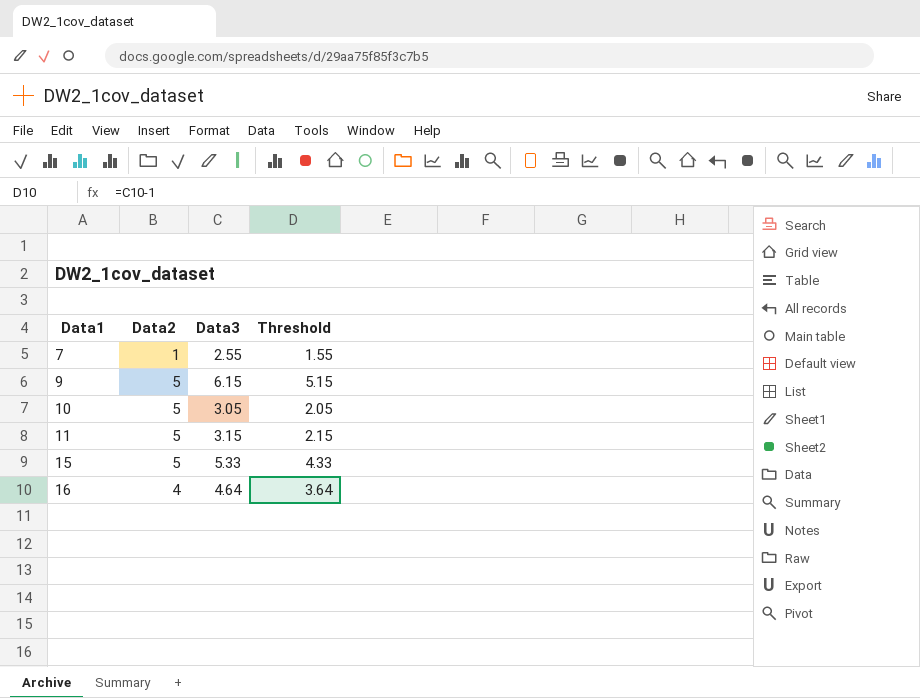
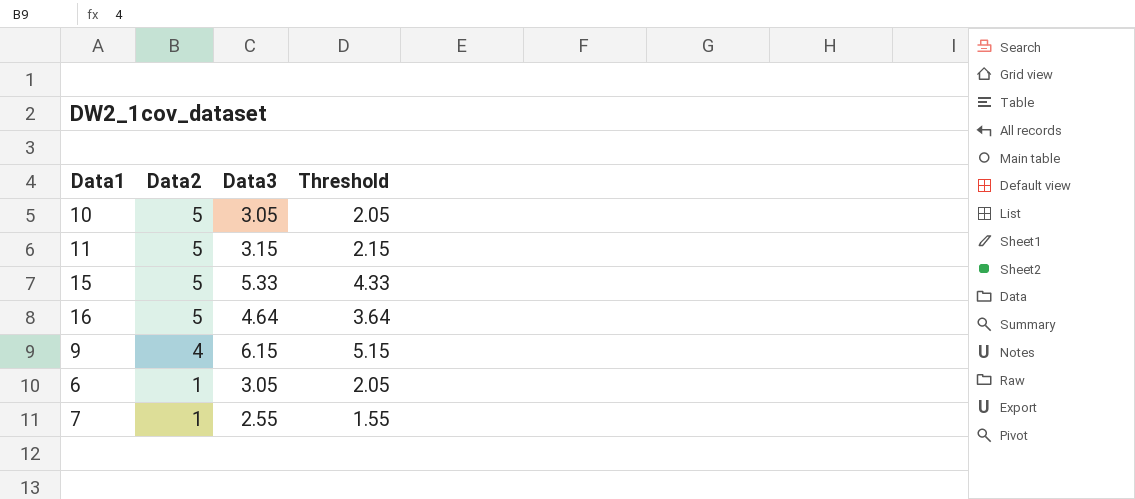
row order: Data1 ascending -> Data2 descending
16 | Data2: 4 -> 5
9 | Data2: 5 -> 4
row 6: none -> 1 | 3.05 | 2.05

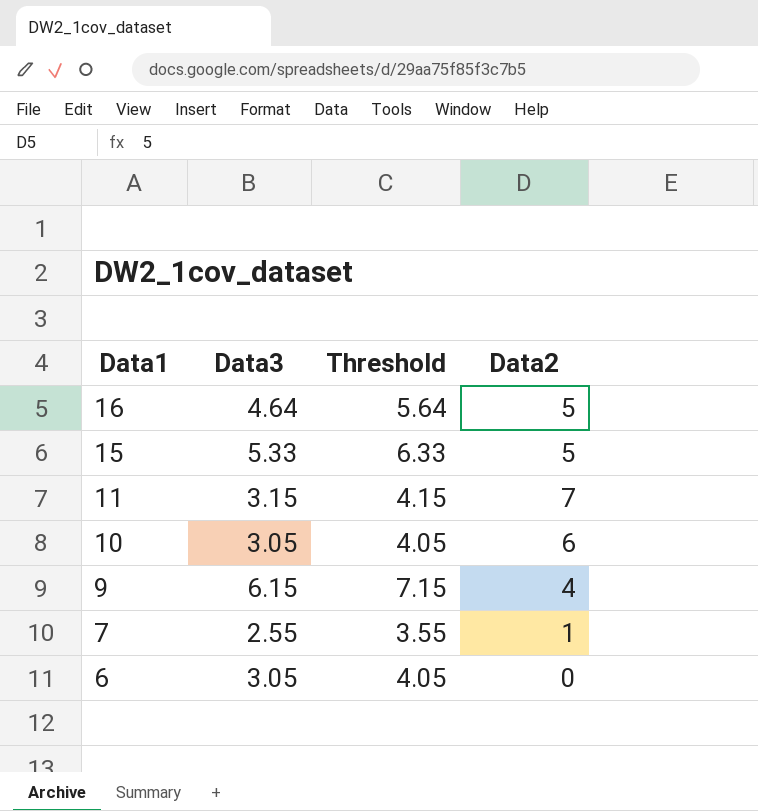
row order: Data2 descending -> Data1 descending
column Threshold | formula: [Data3] - 1 -> [Data3] + 1
column Data2 | position: 2 -> 4
11 | Data2: 5 -> 7
10 | Data2: 5 -> 6
6 | Data2: 1 -> 0

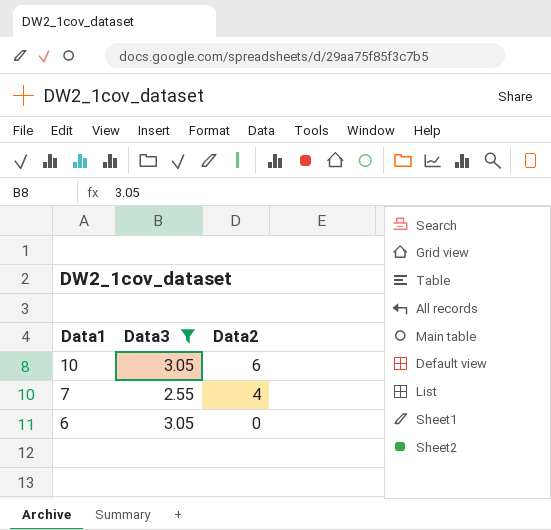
filter: none -> Data3 <= 3.05
column Threshold | formula: [Data3] + 1 -> none
7 | Data2: 1 -> 4

